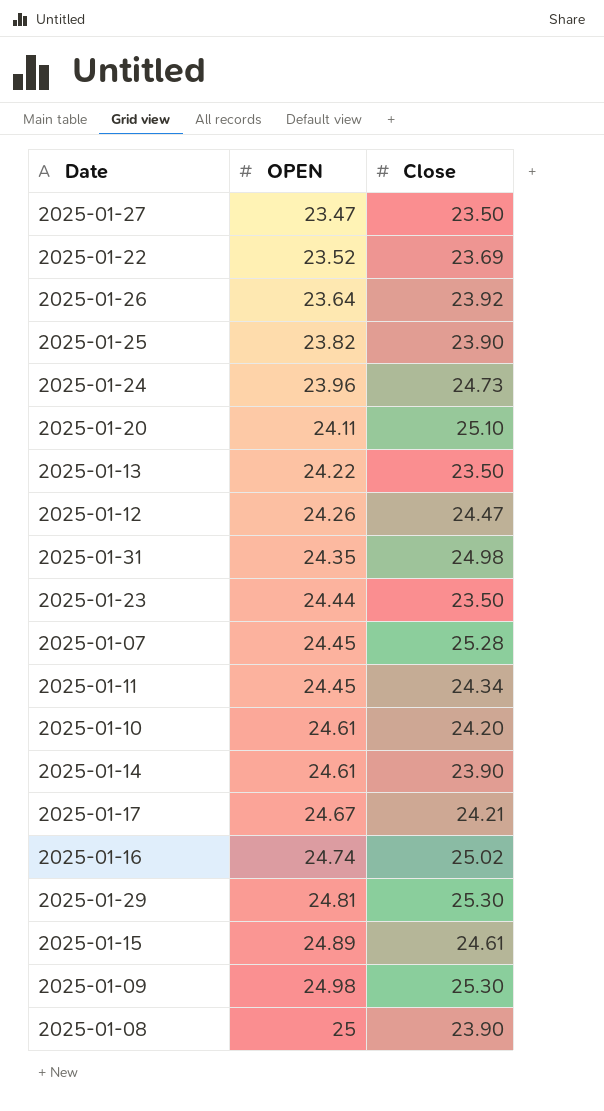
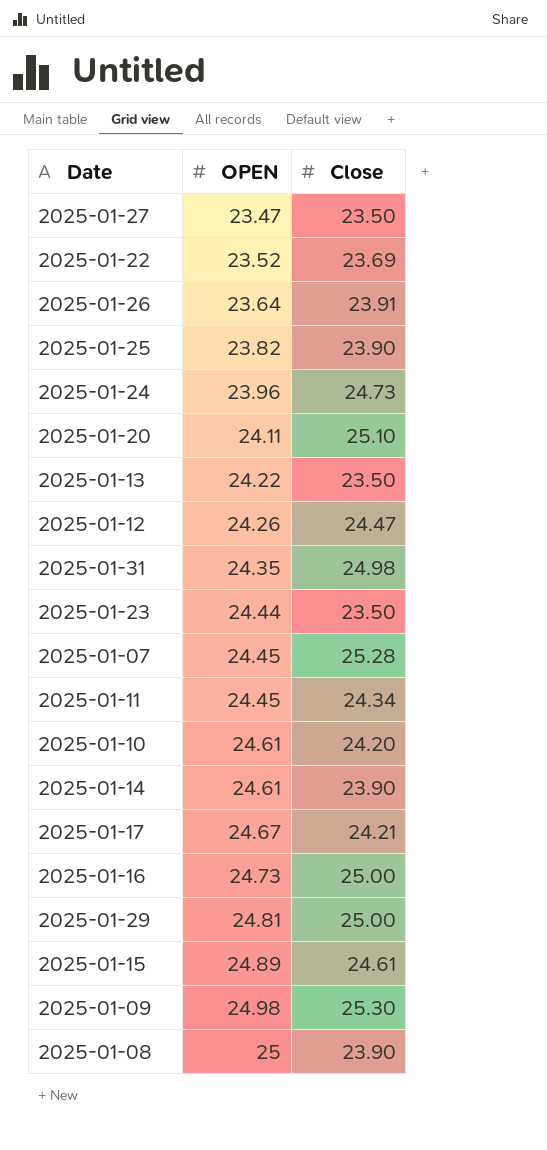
2025-01-26 | Close: 23.92 -> 23.91
2025-01-16 | OPEN: 24.74 -> 24.73
2025-01-16 | Close: 25.02 -> 25.00
2025-01-29 | Close: 25.30 -> 25.00

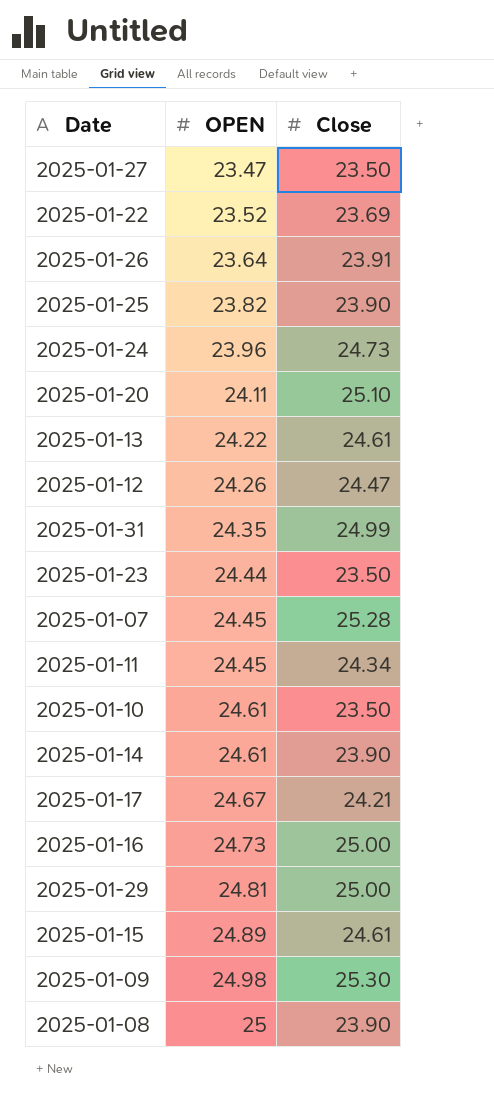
2025-01-13 | Close: 23.50 -> 24.61
2025-01-31 | Close: 24.98 -> 24.99
2025-01-10 | Close: 24.20 -> 23.50

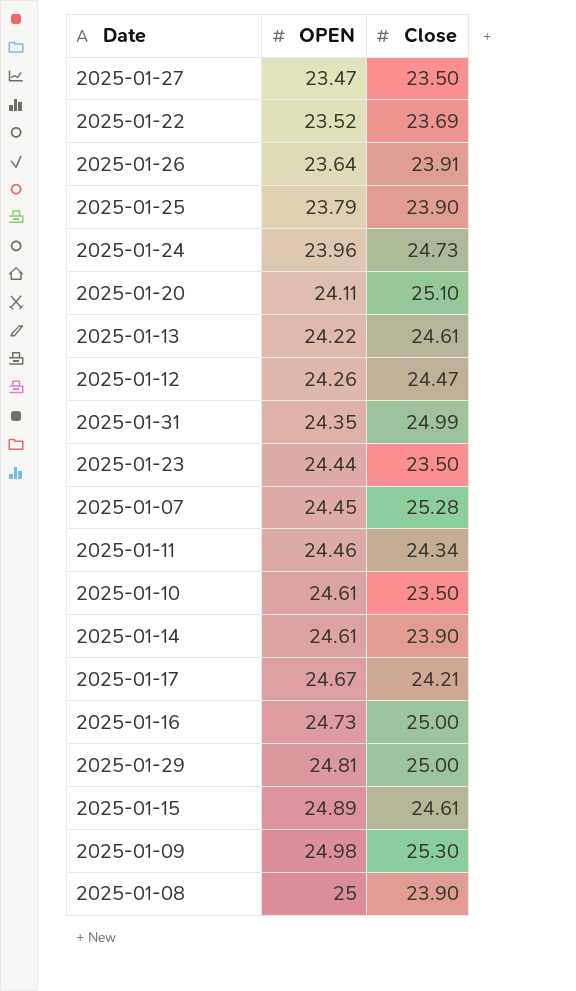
2025-01-25 | OPEN: 23.82 -> 23.79
2025-01-11 | OPEN: 24.45 -> 24.46

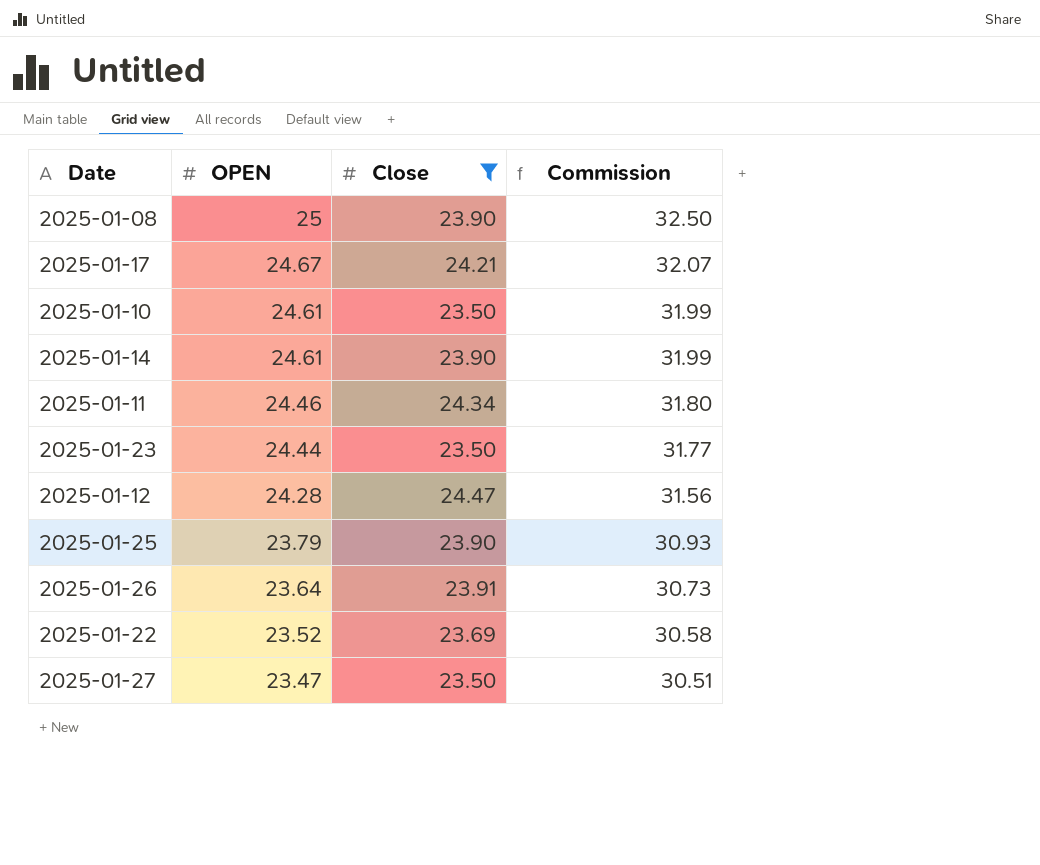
filter: none -> Close <= 24.47
row order: OPEN ascending -> OPEN descending
column Commission | formula: none -> [OPEN] * 1.3
2025-01-12 | OPEN: 24.26 -> 24.28

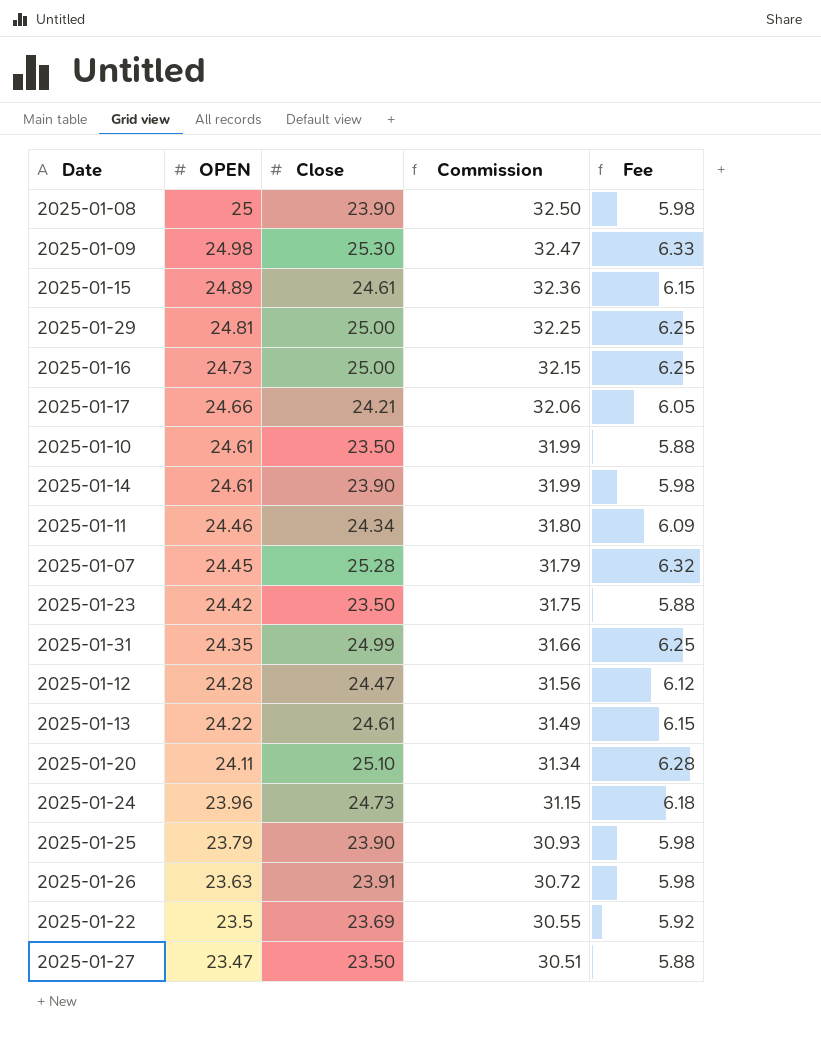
filter: Close <= 24.47 -> none
column Fee | formula: none -> [Close] * 0.25
2025-01-17 | OPEN: 24.67 -> 24.66
2025-01-17 | Commission: 32.07 -> 32.06
2025-01-23 | OPEN: 24.44 -> 24.42
2025-01-23 | Commission: 31.77 -> 31.75
2025-01-26 | OPEN: 23.64 -> 23.63
2025-01-26 | Commission: 30.73 -> 30.72
2025-01-22 | OPEN: 23.52 -> 23.5
2025-01-22 | Commission: 30.58 -> 30.55

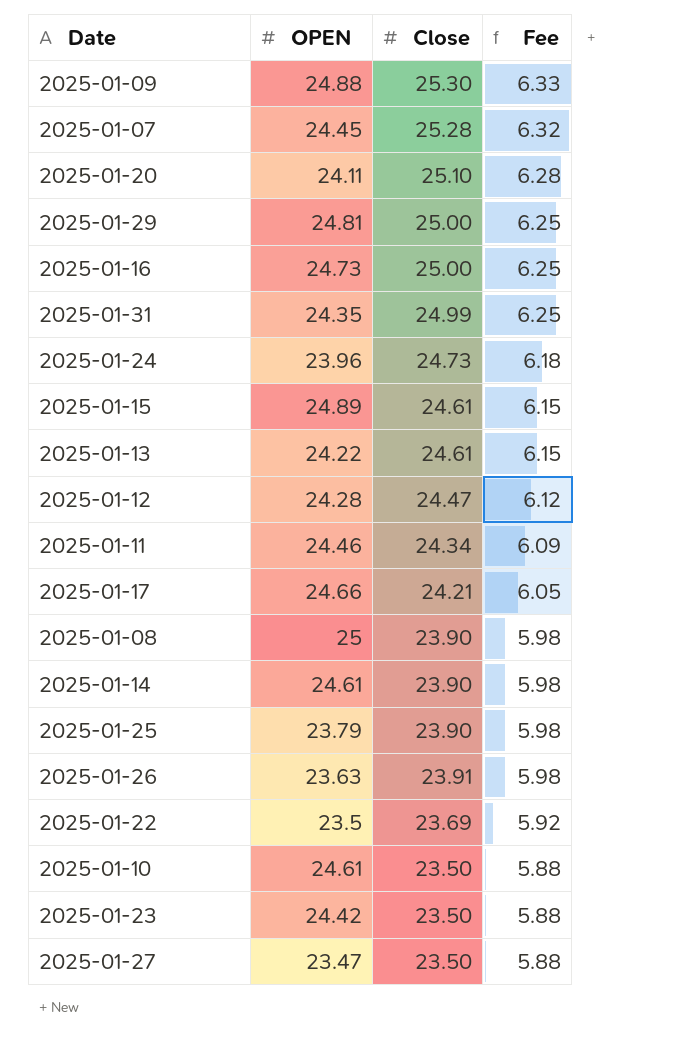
row order: OPEN descending -> Fee descending
column Commission | formula: [OPEN] * 1.3 -> none
2025-01-09 | OPEN: 24.98 -> 24.88

